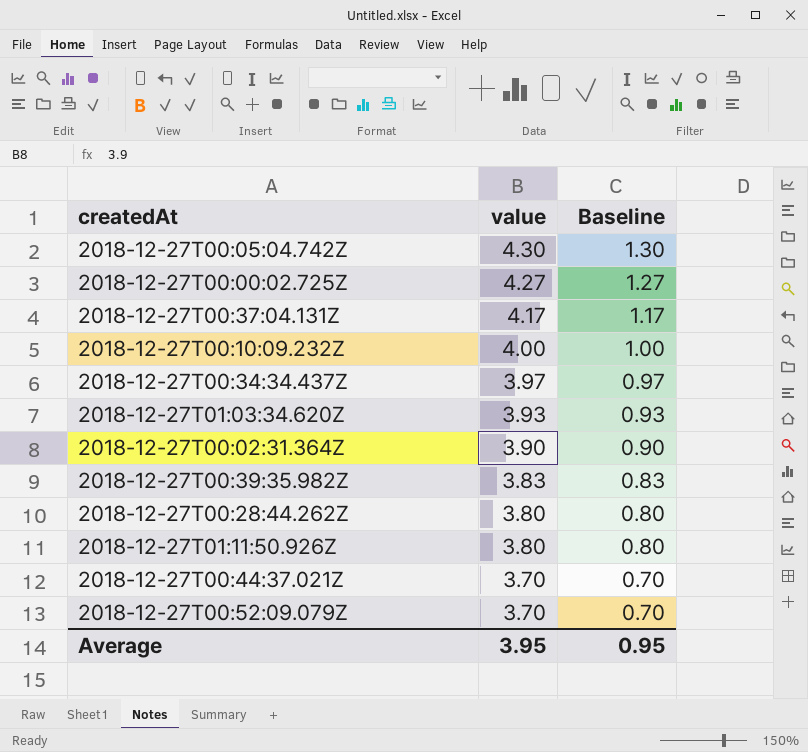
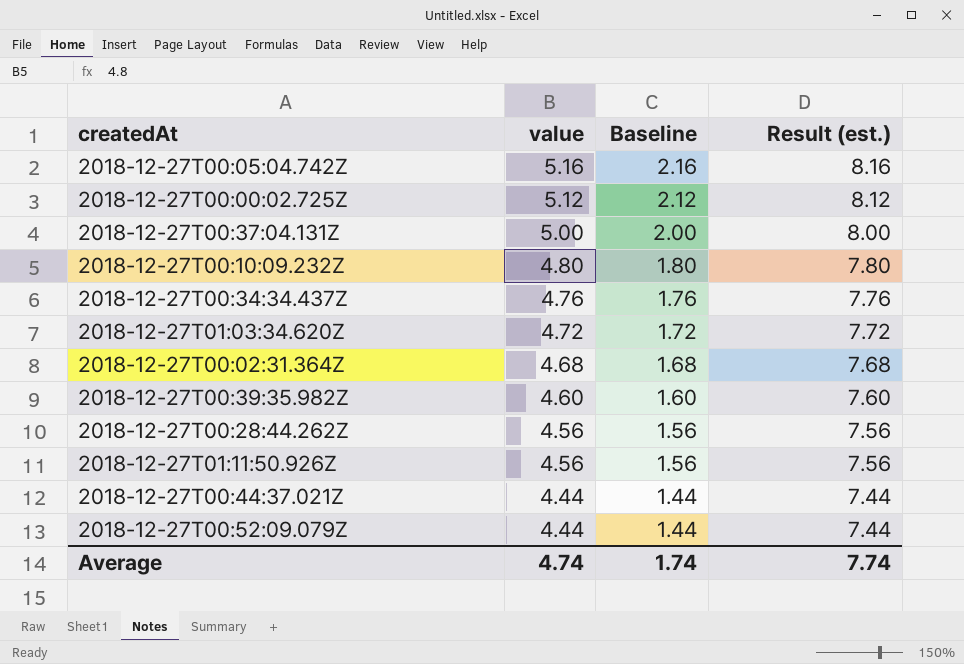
column Result (est.) | formula: none -> [value] + 3
2018-12-27T00:05:04.742Z | value: 4.30 -> 5.16
2018-12-27T00:05:04.742Z | Baseline: 1.30 -> 2.16
2018-12-27T00:00:02.725Z | value: 4.27 -> 5.12
2018-12-27T00:00:02.725Z | Baseline: 1.27 -> 2.12
2018-12-27T00:37:04.131Z | value: 4.17 -> 5.00
2018-12-27T00:37:04.131Z | Baseline: 1.17 -> 2.00
2018-12-27T00:10:09.232Z | value: 4.00 -> 4.80
2018-12-27T00:10:09.232Z | Baseline: 1.00 -> 1.80
2018-12-27T00:34:34.437Z | value: 3.97 -> 4.76
2018-12-27T00:34:34.437Z | Baseline: 0.97 -> 1.76
2018-12-27T01:03:34.620Z | value: 3.93 -> 4.72
2018-12-27T01:03:34.620Z | Baseline: 0.93 -> 1.72
2018-12-27T00:02:31.364Z | value: 3.90 -> 4.68
2018-12-27T00:02:31.364Z | Baseline: 0.90 -> 1.68
2018-12-27T00:39:35.982Z | value: 3.83 -> 4.60
2018-12-27T00:39:35.982Z | Baseline: 0.83 -> 1.60
2018-12-27T00:28:44.262Z | value: 3.80 -> 4.56
2018-12-27T00:28:44.262Z | Baseline: 0.80 -> 1.56
2018-12-27T01:11:50.926Z | value: 3.80 -> 4.56
2018-12-27T01:11:50.926Z | Baseline: 0.80 -> 1.56
2018-12-27T00:44:37.021Z | value: 3.70 -> 4.44
2018-12-27T00:44:37.021Z | Baseline: 0.70 -> 1.44
2018-12-27T00:52:09.079Z | value: 3.70 -> 4.44
2018-12-27T00:52:09.079Z | Baseline: 0.70 -> 1.44
Average | value: 3.95 -> 4.74
Average | Baseline: 0.95 -> 1.74

